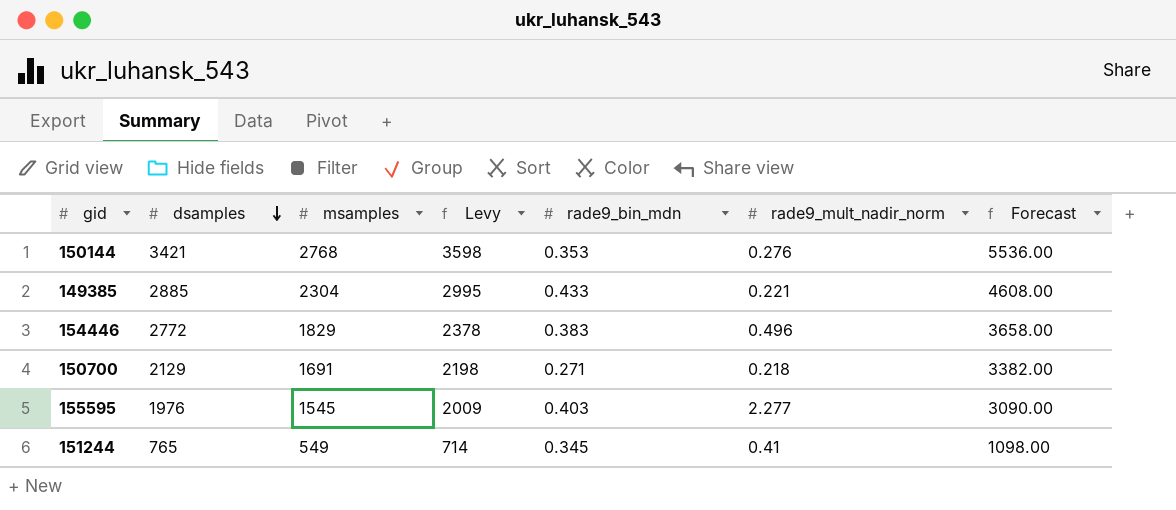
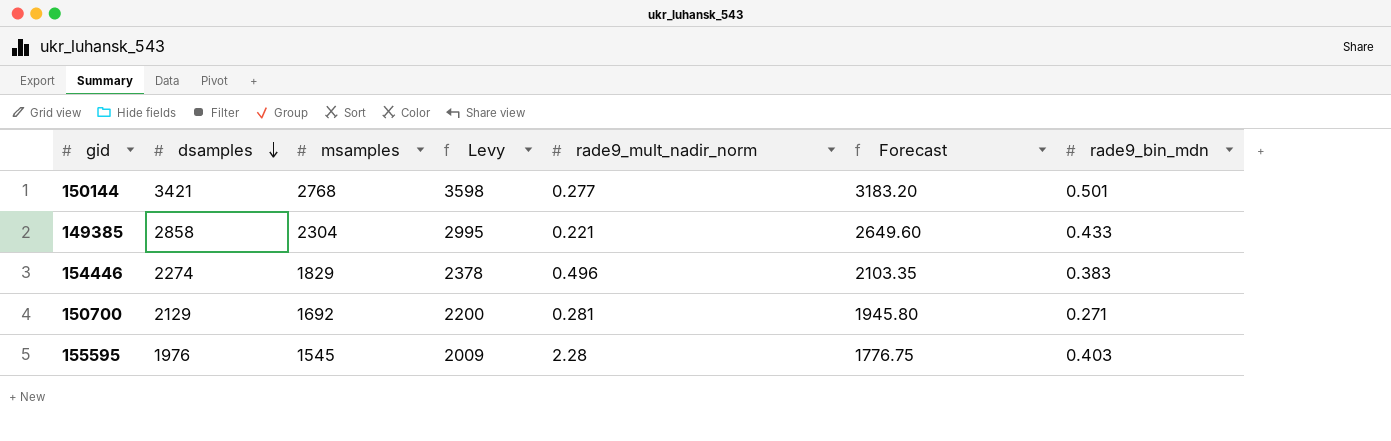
column Forecast | formula: [msamples] * 2 -> [msamples] * 1.15
column rade9_bin_mdn | position: 5 -> 7
row 151244: 765 | 549 | 714 | 0.345 | 0.41 | 1098.00 -> none
150144 | rade9_mult_nadir_norm: 0.276 -> 0.277
150144 | rade9_bin_mdn: 0.353 -> 0.501
149385 | dsamples: 2885 -> 2858
154446 | dsamples: 2772 -> 2274
150700 | msamples: 1691 -> 1692
150700 | Levy: 2198 -> 2200
150700 | rade9_mult_nadir_norm: 0.218 -> 0.281
155595 | rade9_mult_nadir_norm: 2.277 -> 2.28

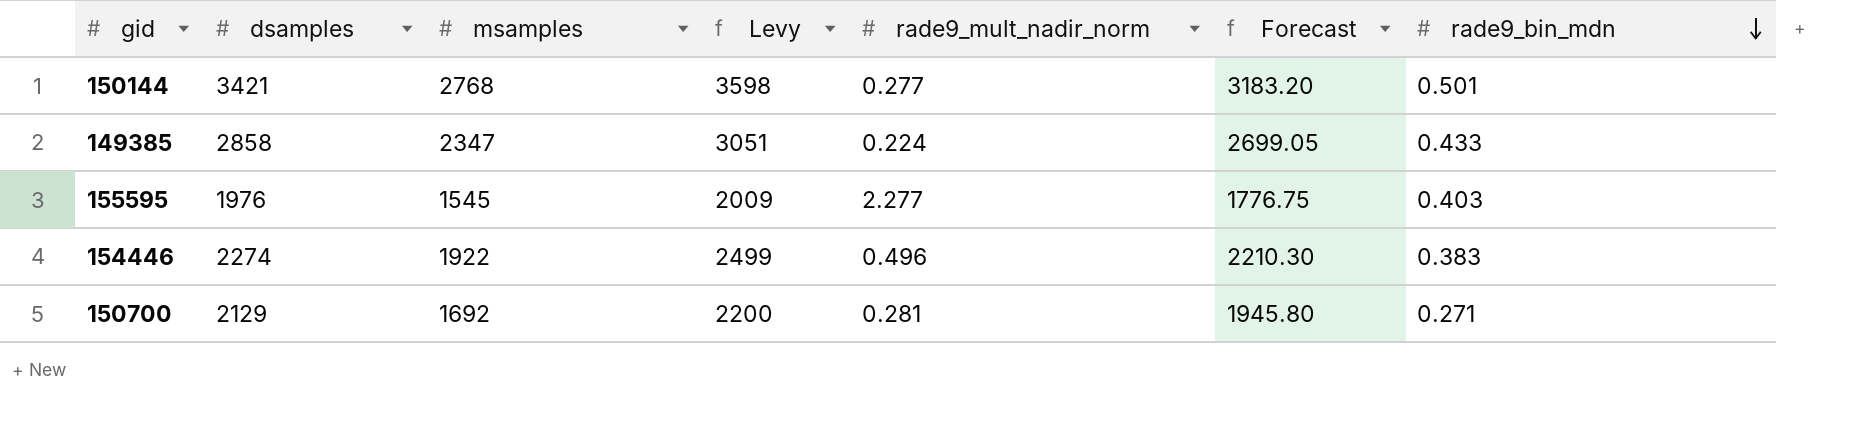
row order: dsamples descending -> rade9_bin_mdn descending
149385 | msamples: 2304 -> 2347
149385 | Levy: 2995 -> 3051
149385 | rade9_mult_nadir_norm: 0.221 -> 0.224
149385 | Forecast: 2649.60 -> 2699.05
155595 | rade9_mult_nadir_norm: 2.28 -> 2.277
154446 | msamples: 1829 -> 1922
154446 | Levy: 2378 -> 2499
154446 | Forecast: 2103.35 -> 2210.30

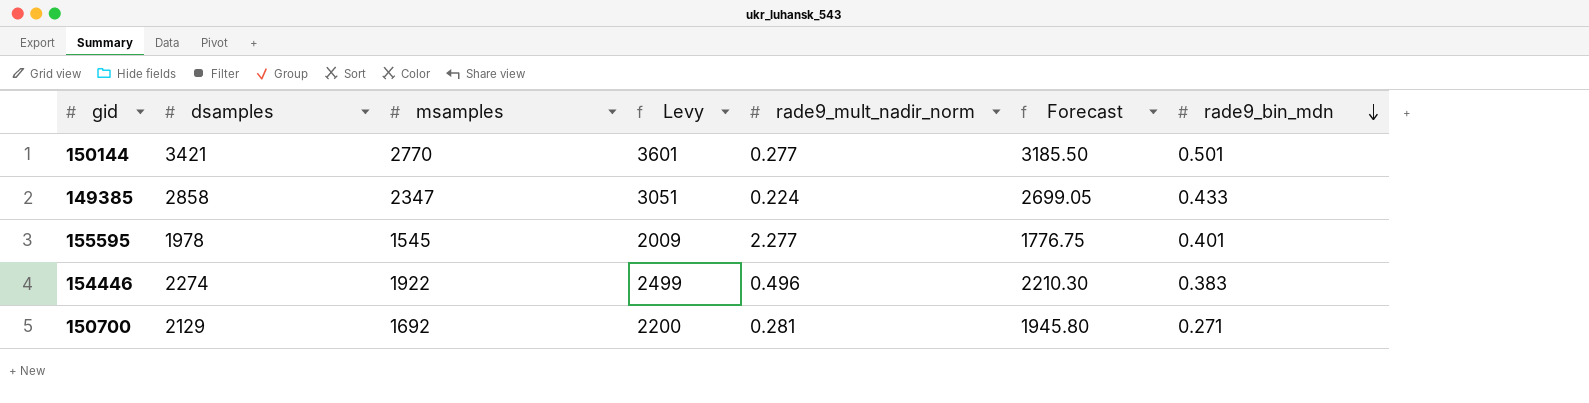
150144 | msamples: 2768 -> 2770
150144 | Levy: 3598 -> 3601
150144 | Forecast: 3183.20 -> 3185.50
155595 | dsamples: 1976 -> 1978
155595 | rade9_bin_mdn: 0.403 -> 0.401

